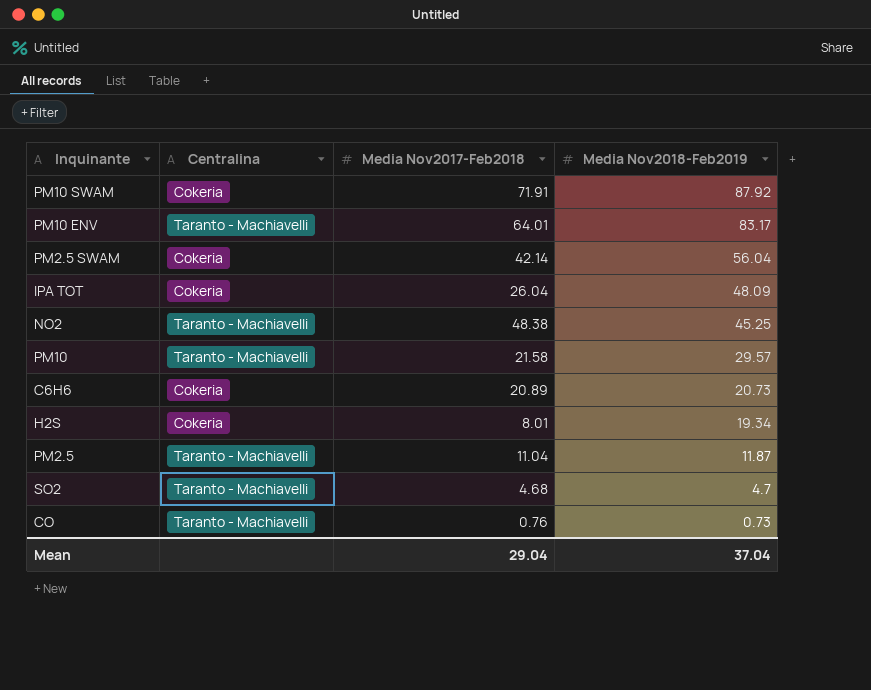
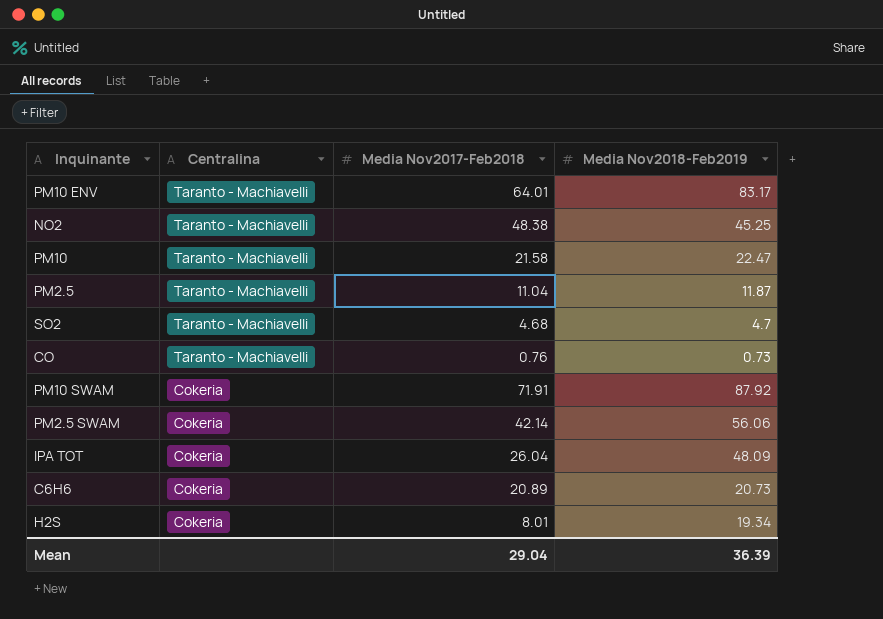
row order: Media Nov2018-Feb2019 descending -> Centralina descending
PM10 | Media Nov2018-Feb2019: 29.57 -> 22.47
PM2.5 SWAM | Media Nov2018-Feb2019: 56.04 -> 56.06
Mean | Media Nov2018-Feb2019: 37.04 -> 36.39

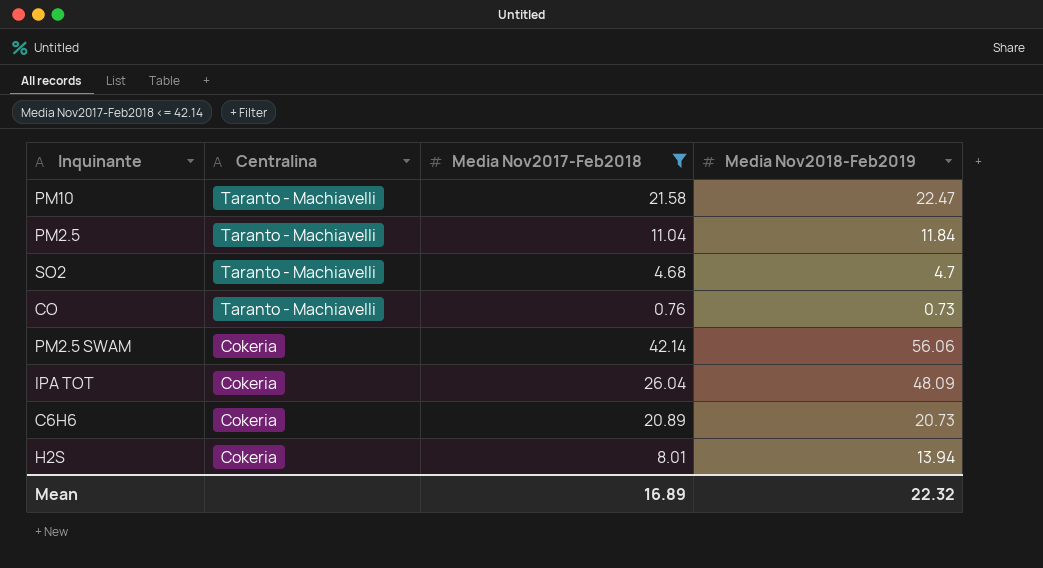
filter: none -> Media Nov2017-Feb2018 <= 42.14
PM2.5 | Media Nov2018-Feb2019: 11.87 -> 11.84
H2S | Media Nov2018-Feb2019: 19.34 -> 13.94
Mean | Media Nov2017-Feb2018: 29.04 -> 16.89
Mean | Media Nov2018-Feb2019: 36.39 -> 22.32

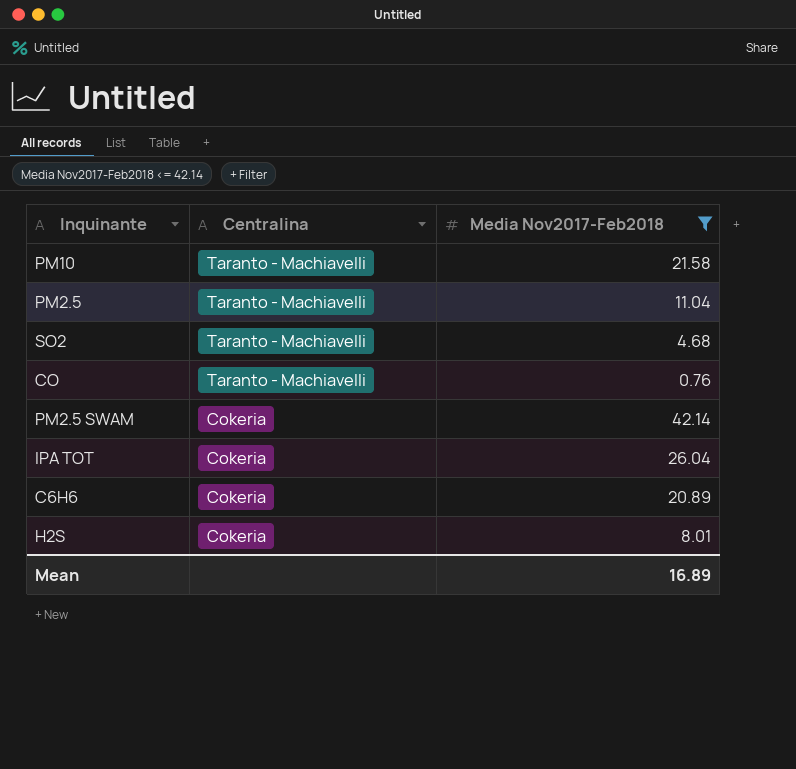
column Media Nov2018-Feb2019 | position: 4 -> none

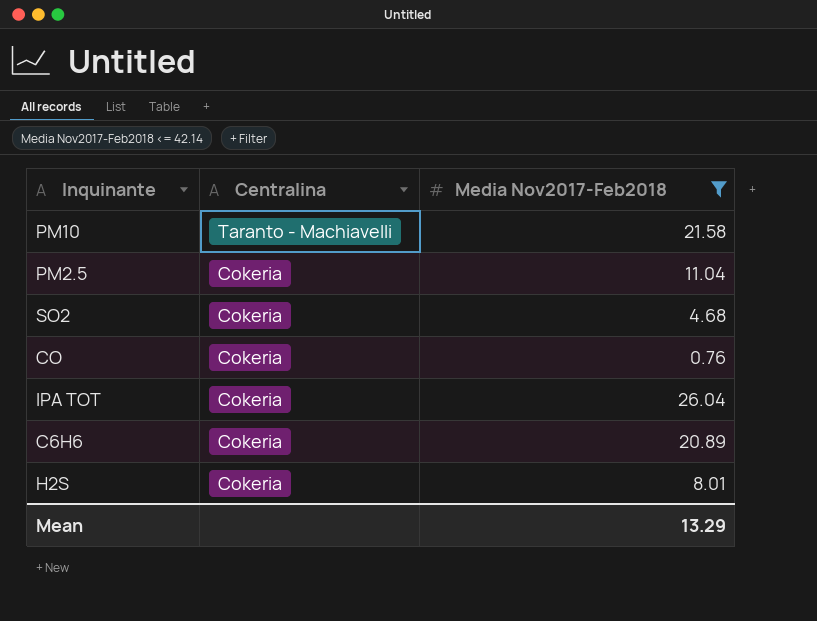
row PM2.5 SWAM: Cokeria | 42.14 -> none
PM2.5 | Centralina: Taranto - Machiavelli -> Cokeria
SO2 | Centralina: Taranto - Machiavelli -> Cokeria
CO | Centralina: Taranto - Machiavelli -> Cokeria
Mean | Media Nov2017-Feb2018: 16.89 -> 13.29

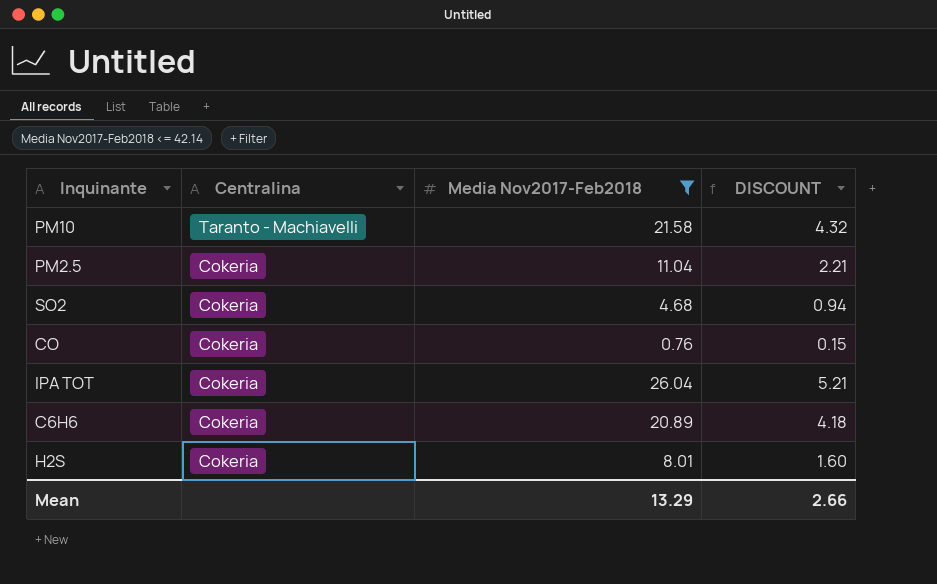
column DISCOUNT | formula: none -> [Media Nov2017-Feb2018] * 0.2

